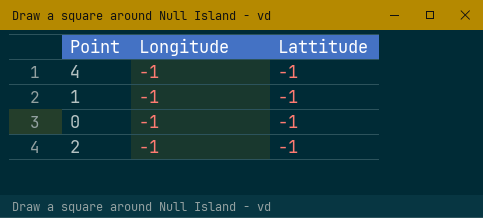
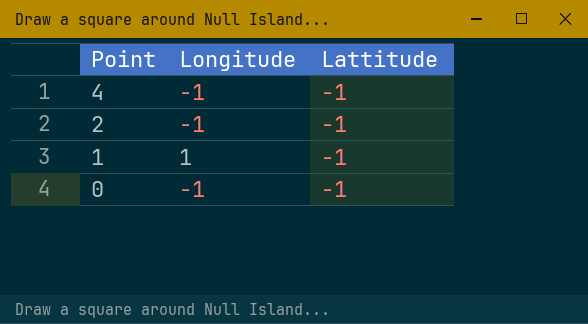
row order: none -> Point descending
1 | Longitude: -1 -> 1

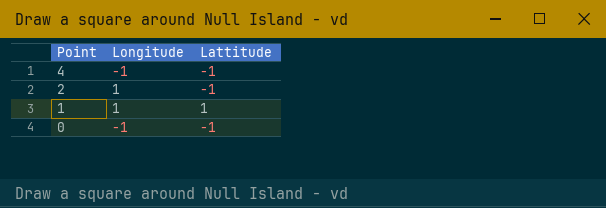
2 | Longitude: -1 -> 1
1 | Lattitude: -1 -> 1

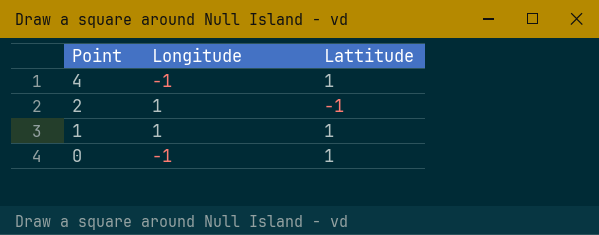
4 | Lattitude: -1 -> 1
0 | Lattitude: -1 -> 1

